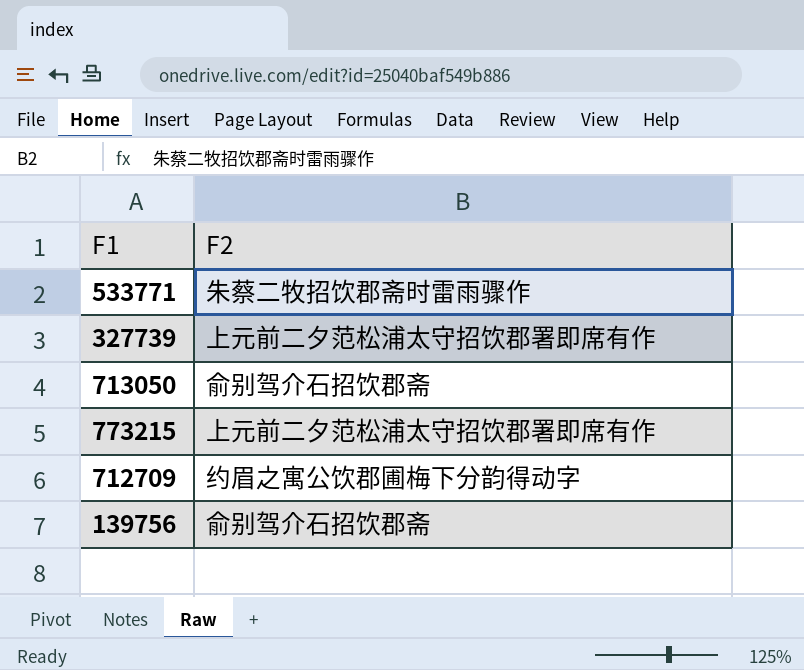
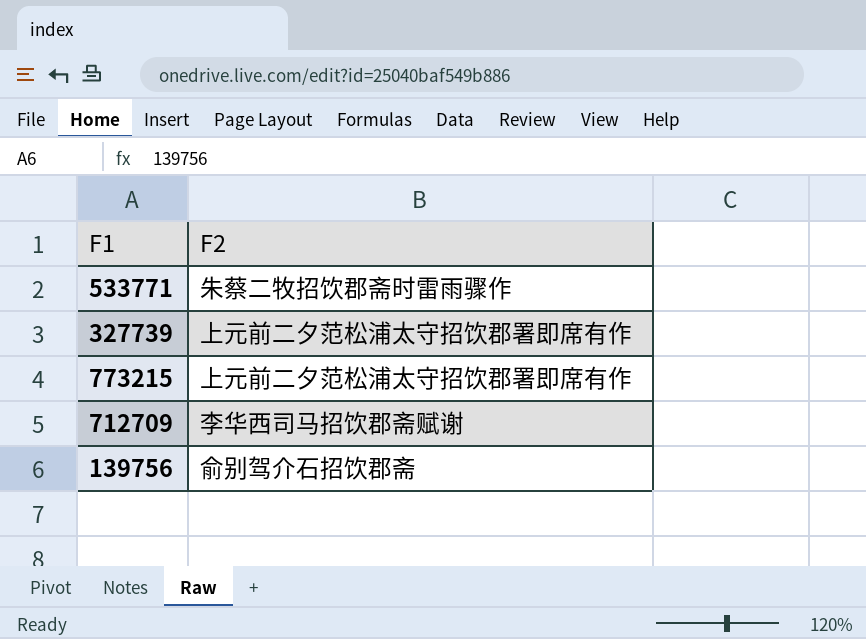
row 713050: 俞别驾介石招饮郡斋 -> none
712709 | F2: 约眉之寓公饮郡圃梅下分韵得动字 -> 李华西司马招饮郡斋赋谢

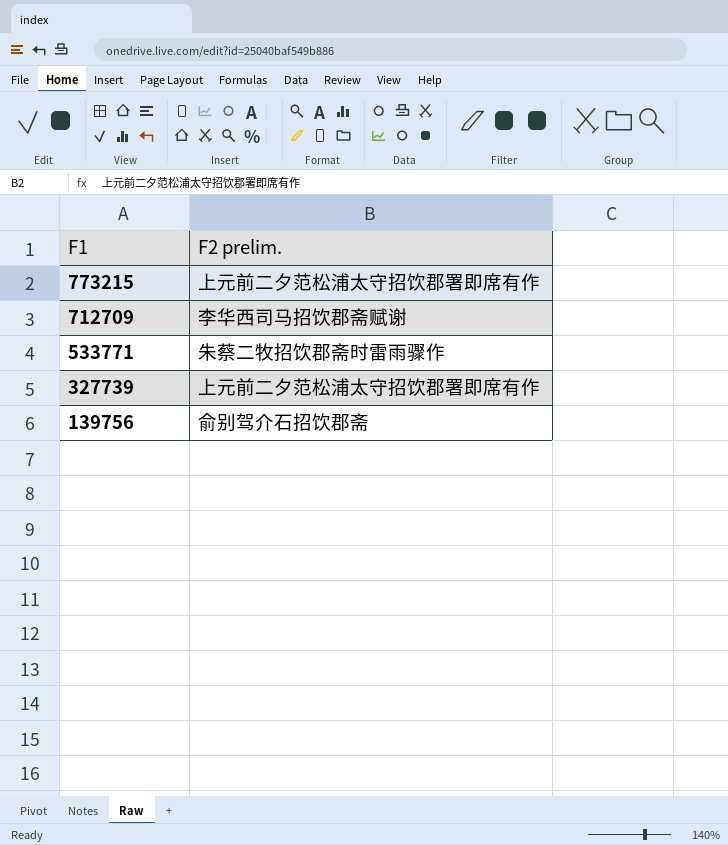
row order: none -> F1 descending
column name: F2 -> F2 prelim.

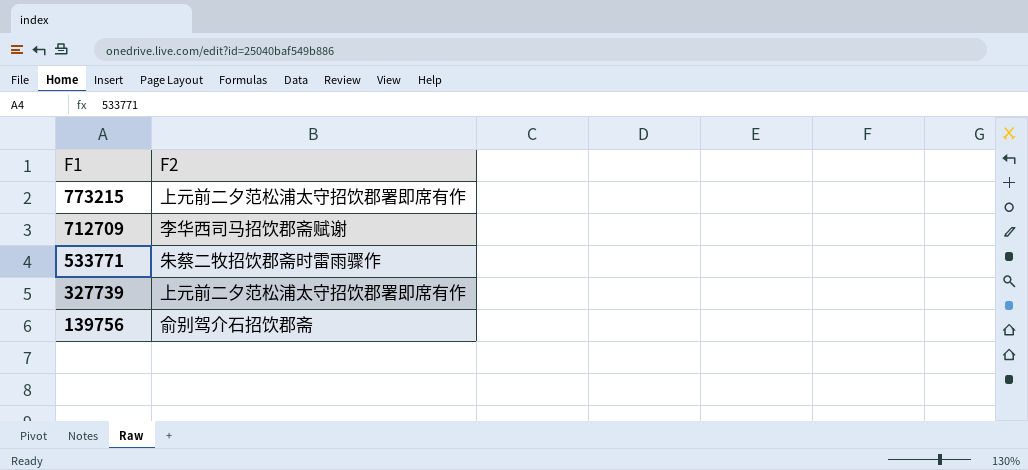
column name: F2 prelim. -> F2

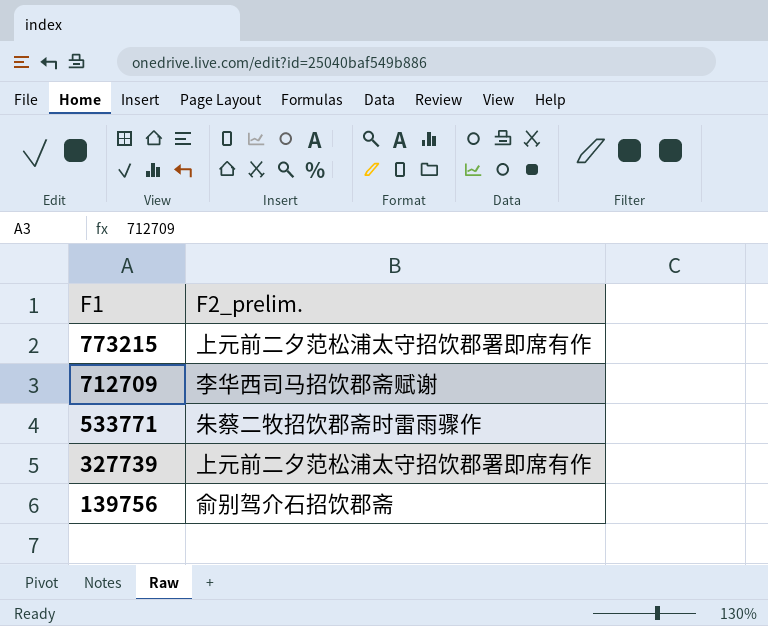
column name: F2 -> F2_prelim.

